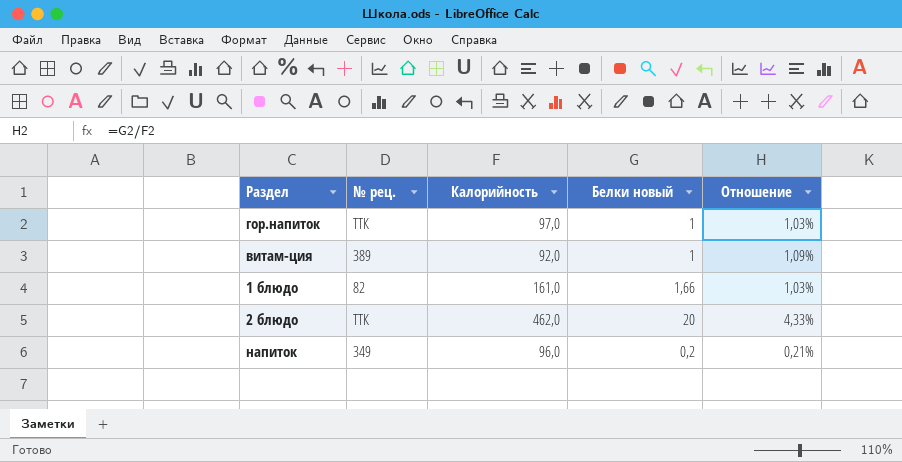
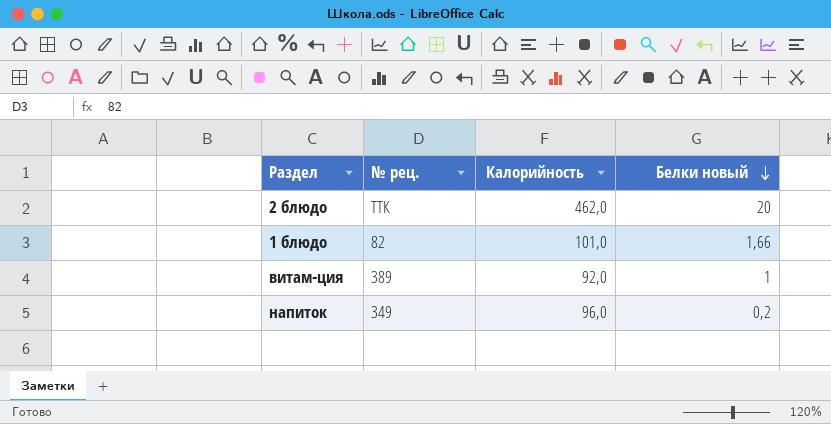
row order: none -> Белки новый descending
column Отношение | formula: [Белки новый] / [Калорийность] -> none
row гор.напиток: ТТК | 97,0 | 1 | 1,03% -> none
1 блюдо | Калорийность: 161,0 -> 101,0

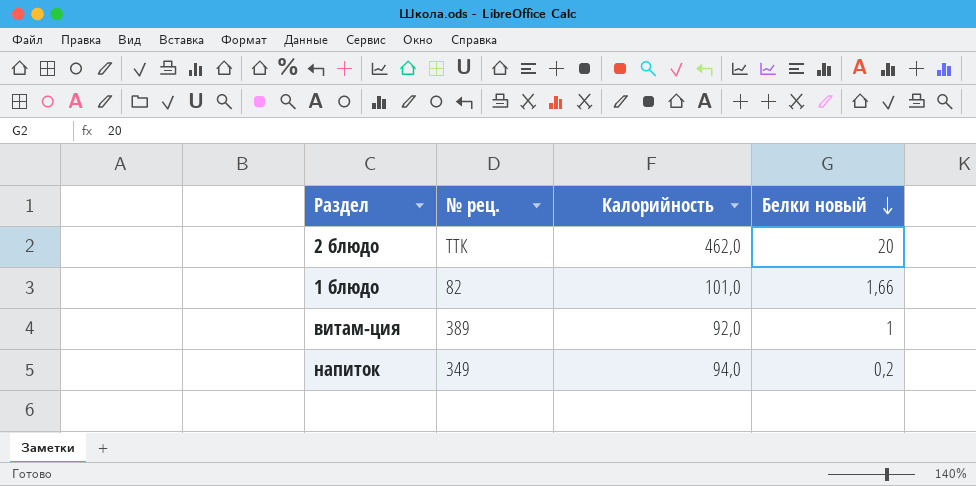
напиток | Калорийность: 96,0 -> 94,0

